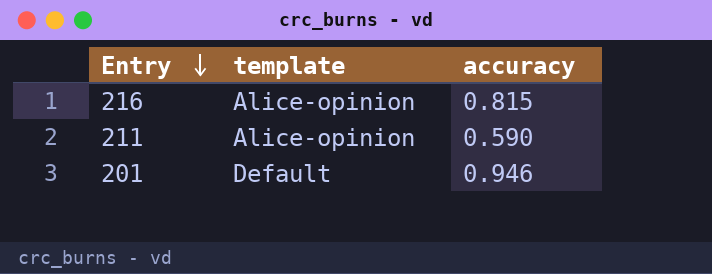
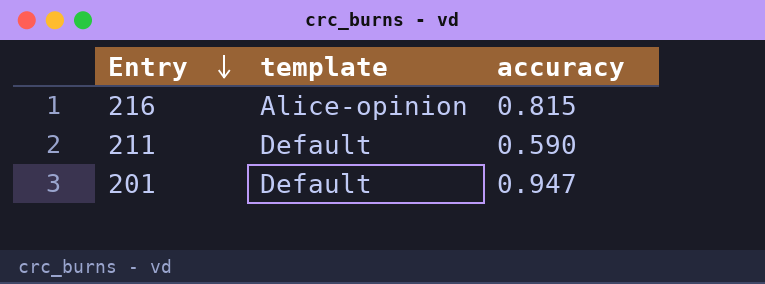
211 | template: Alice-opinion -> Default
201 | accuracy: 0.946 -> 0.947

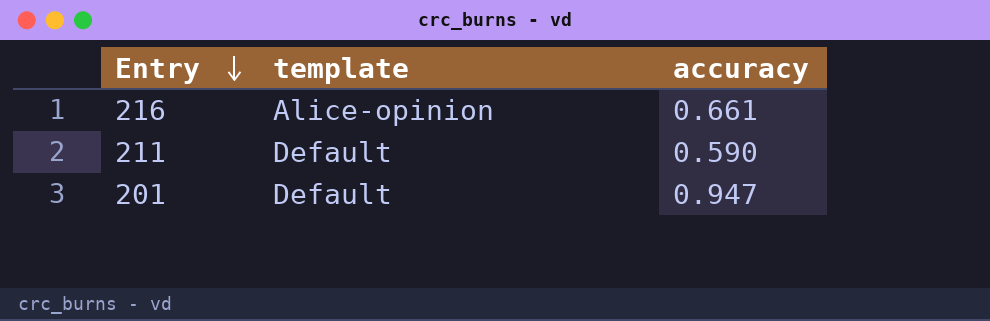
216 | accuracy: 0.815 -> 0.661

